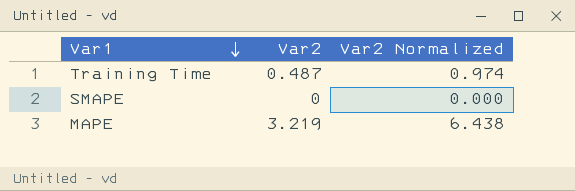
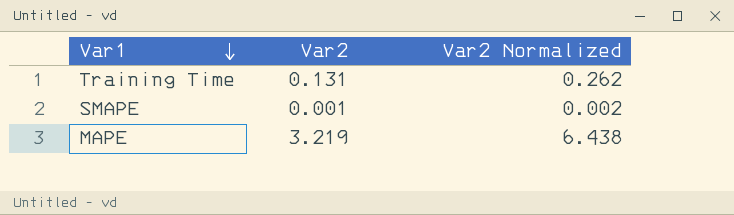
Training Time | Var2: 0.487 -> 0.131
Training Time | Var2 Normalized: 0.974 -> 0.262
SMAPE | Var2: 0 -> 0.001
SMAPE | Var2 Normalized: 0.000 -> 0.002

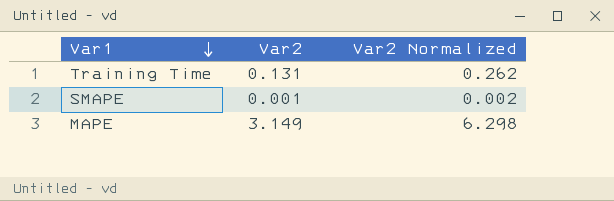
MAPE | Var2: 3.219 -> 3.149
MAPE | Var2 Normalized: 6.438 -> 6.298

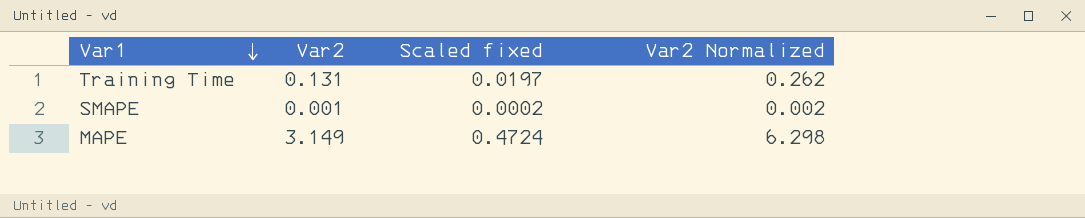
column Scaled fixed | formula: none -> [Var2] * 0.15

